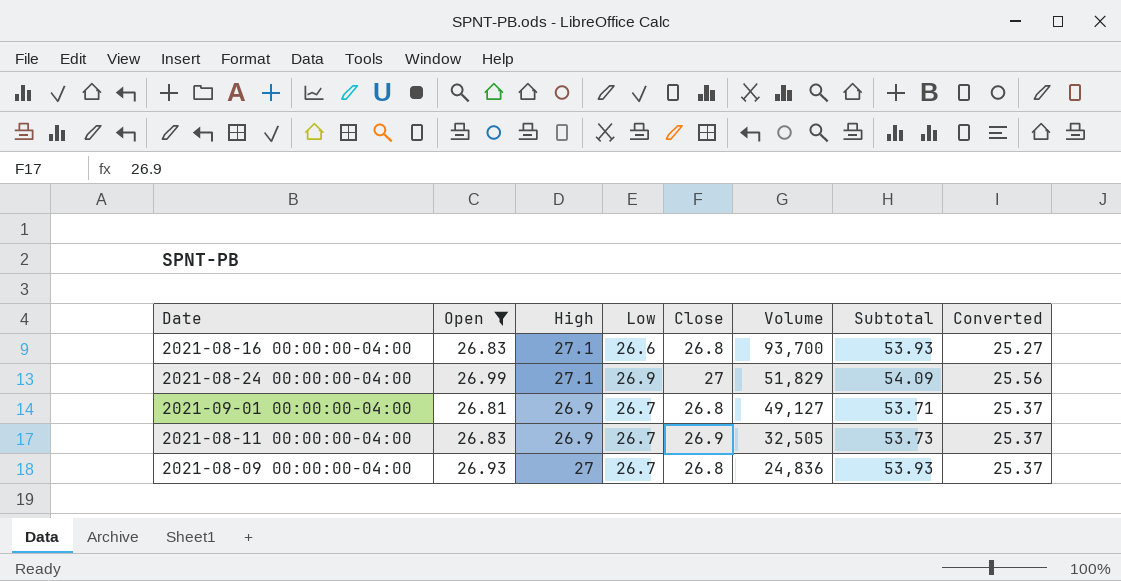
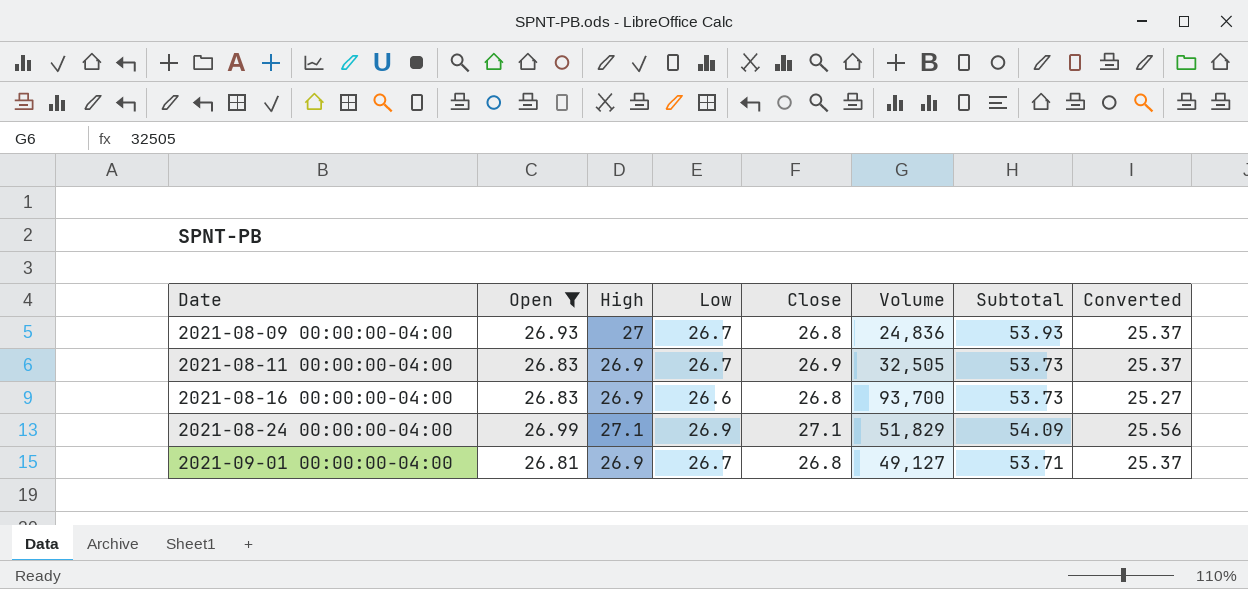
row order: Volume descending -> Date ascending
2021-08-16 00:00:00-04:00 | High: 27.1 -> 26.9
2021-08-16 00:00:00-04:00 | Subtotal: 53.93 -> 53.73
2021-08-24 00:00:00-04:00 | Close: 27 -> 27.1

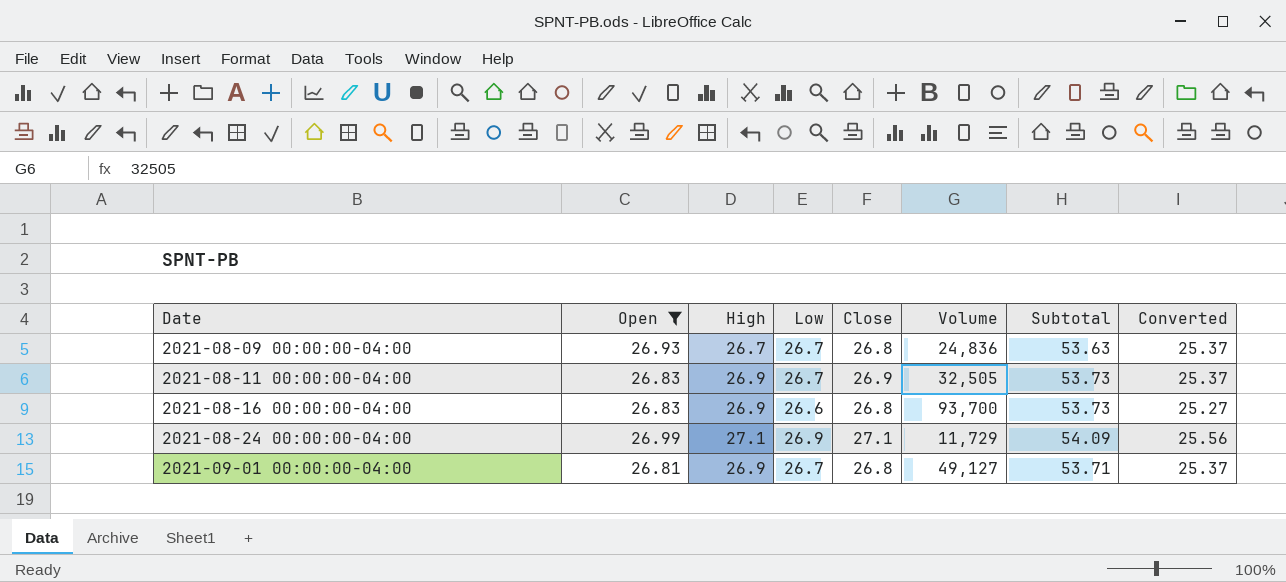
2021-08-09 00:00:00-04:00 | High: 27 -> 26.7
2021-08-09 00:00:00-04:00 | Subtotal: 53.93 -> 53.63
2021-08-24 00:00:00-04:00 | Volume: 51,829 -> 11,729

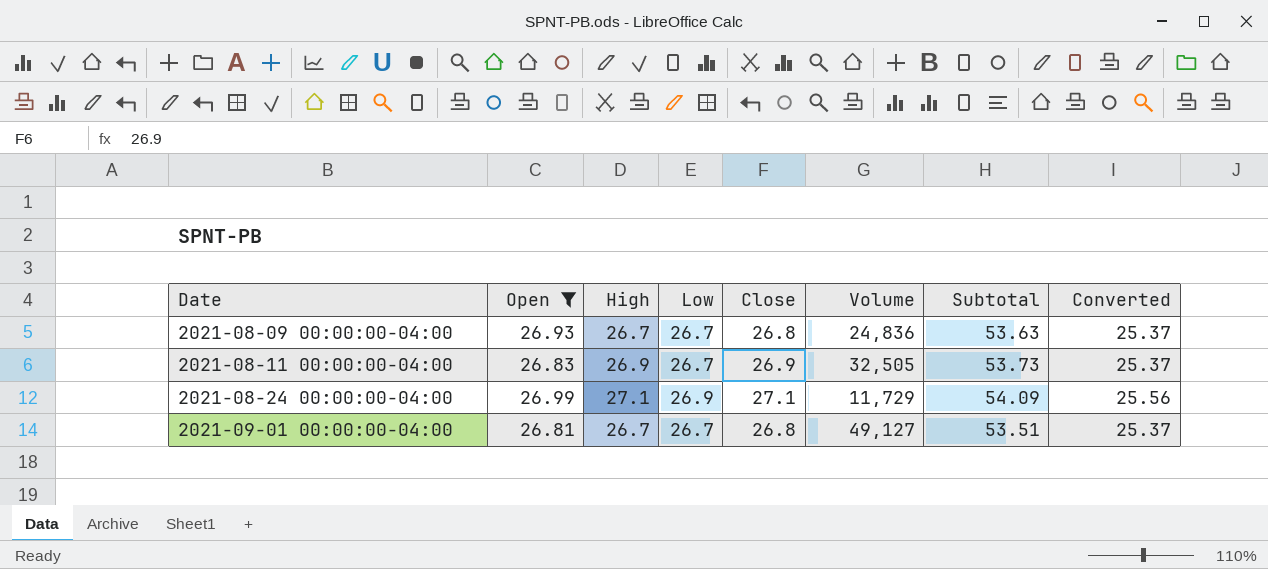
row 2021-08-16 00:00:00-04:00: 26.83 | 26.9 | 26.6 | 26.8 | 93,700 | 53.73 | 25.27 -> none
2021-09-01 00:00:00-04:00 | High: 26.9 -> 26.7
2021-09-01 00:00:00-04:00 | Subtotal: 53.71 -> 53.51

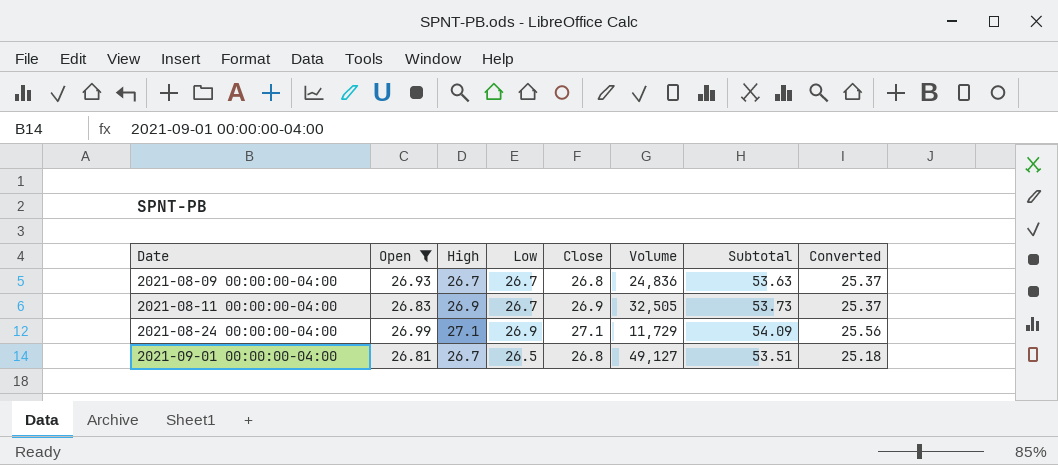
2021-09-01 00:00:00-04:00 | Low: 26.7 -> 26.5
2021-09-01 00:00:00-04:00 | Converted: 25.37 -> 25.18

